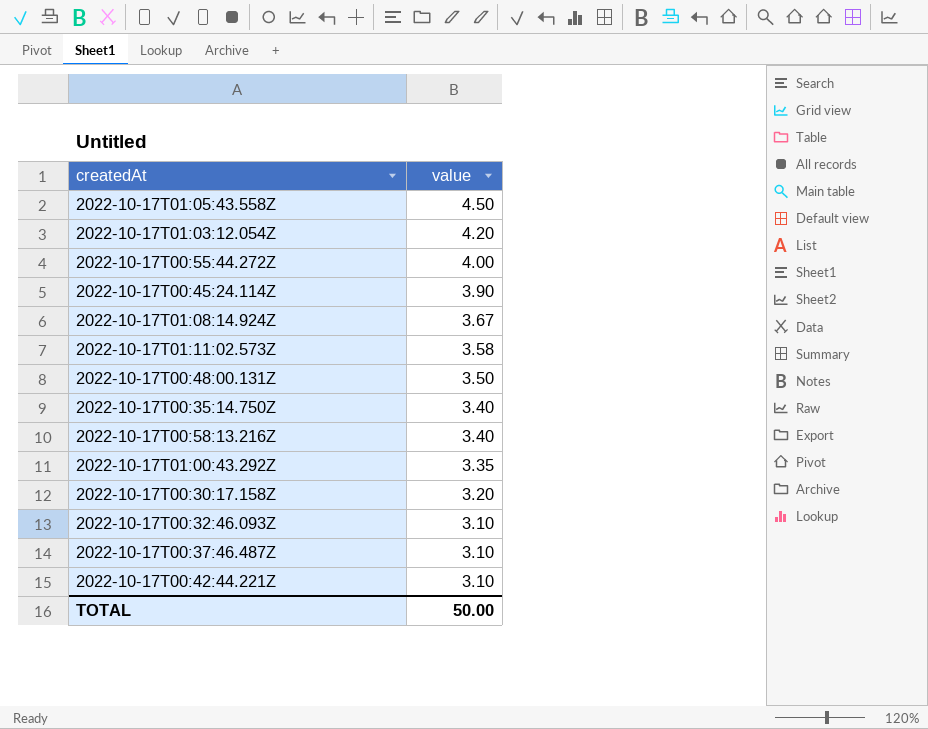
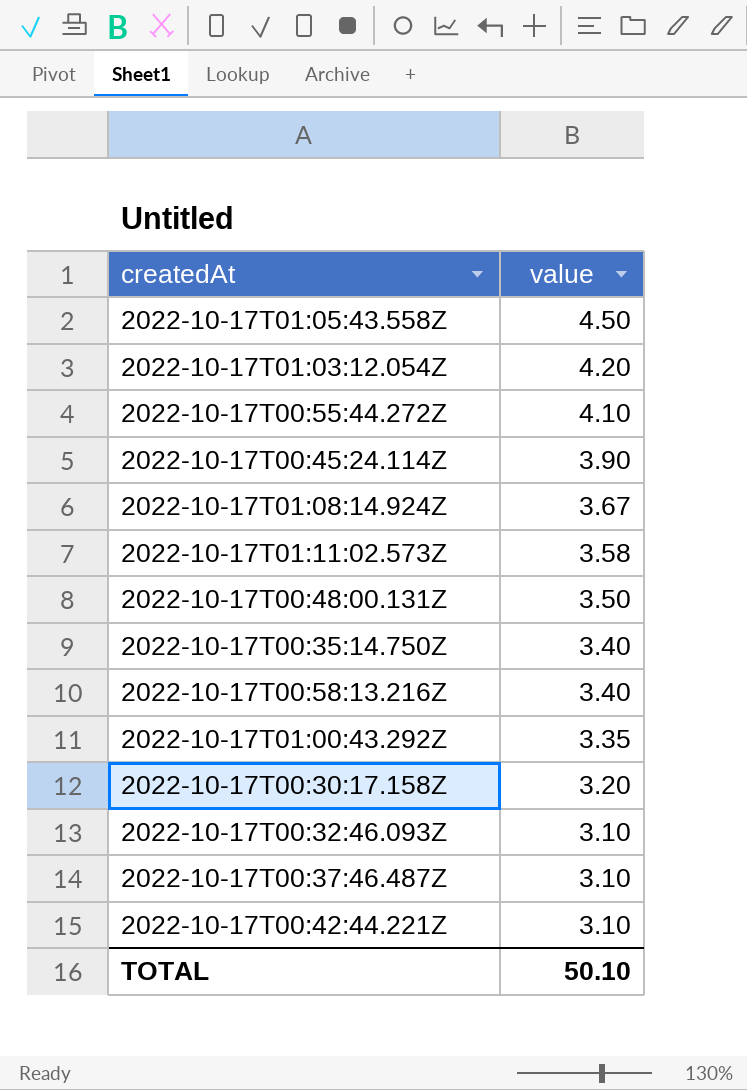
2022-10-17T00:55:44.272Z | value: 4.00 -> 4.10
TOTAL | value: 50.00 -> 50.10

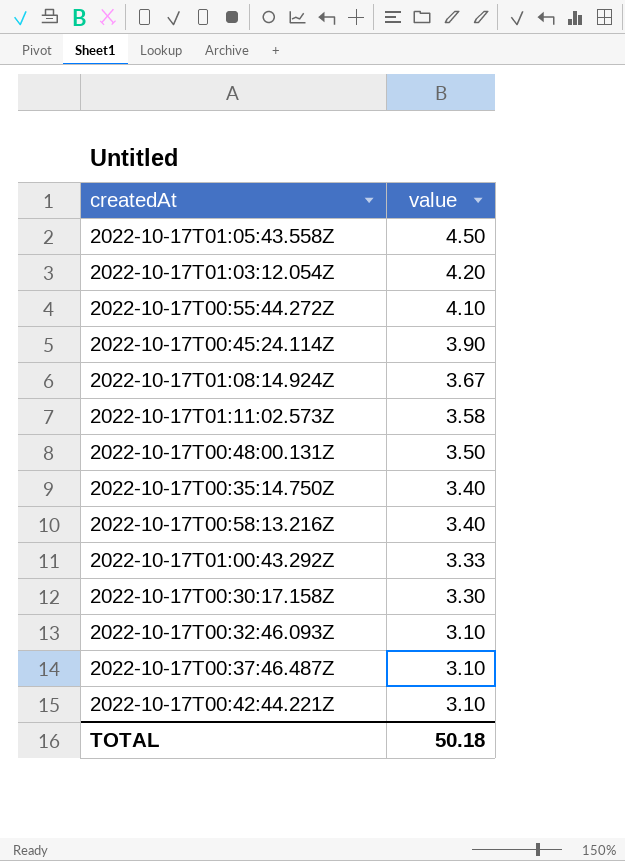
2022-10-17T01:00:43.292Z | value: 3.35 -> 3.33
2022-10-17T00:30:17.158Z | value: 3.20 -> 3.30
TOTAL | value: 50.10 -> 50.18

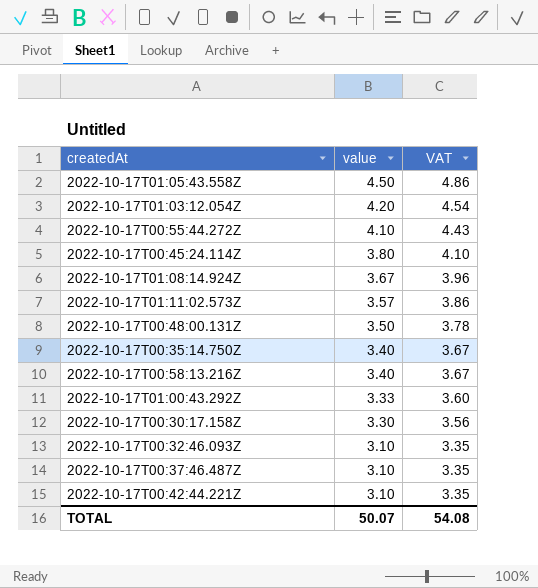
column VAT | formula: none -> [value] * 1.08
2022-10-17T00:45:24.114Z | value: 3.90 -> 3.80
2022-10-17T01:11:02.573Z | value: 3.58 -> 3.57
TOTAL | value: 50.18 -> 50.07

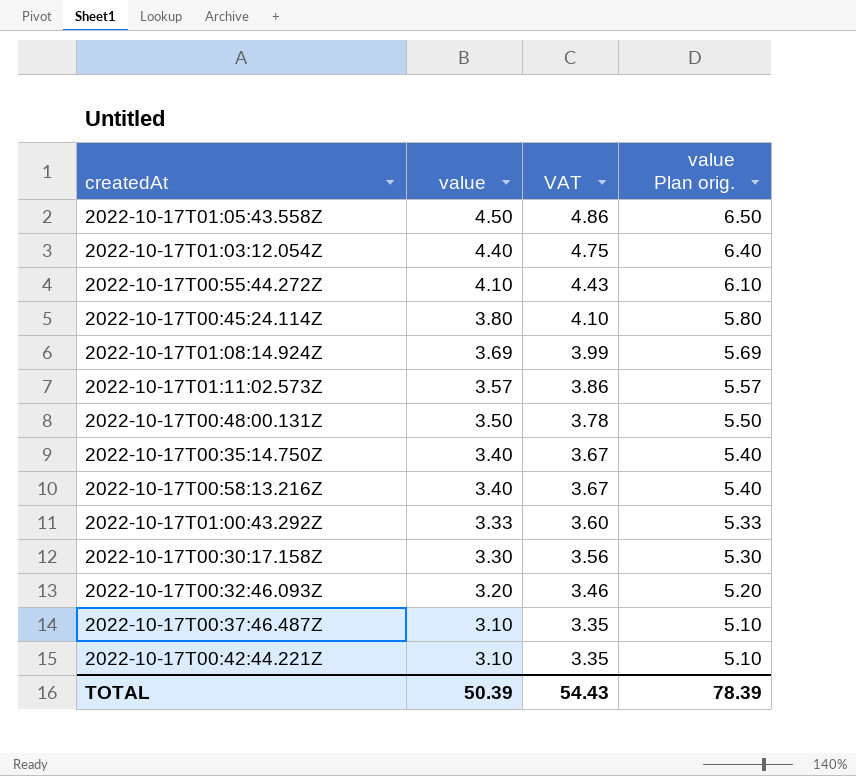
column value Plan orig. | formula: none -> [value] + 2
2022-10-17T01:03:12.054Z | value: 4.20 -> 4.40
2022-10-17T01:03:12.054Z | VAT: 4.54 -> 4.75
2022-10-17T01:08:14.924Z | value: 3.67 -> 3.69
2022-10-17T01:08:14.924Z | VAT: 3.96 -> 3.99
2022-10-17T00:32:46.093Z | value: 3.10 -> 3.20
2022-10-17T00:32:46.093Z | VAT: 3.35 -> 3.46
TOTAL | value: 50.07 -> 50.39
TOTAL | VAT: 54.08 -> 54.43

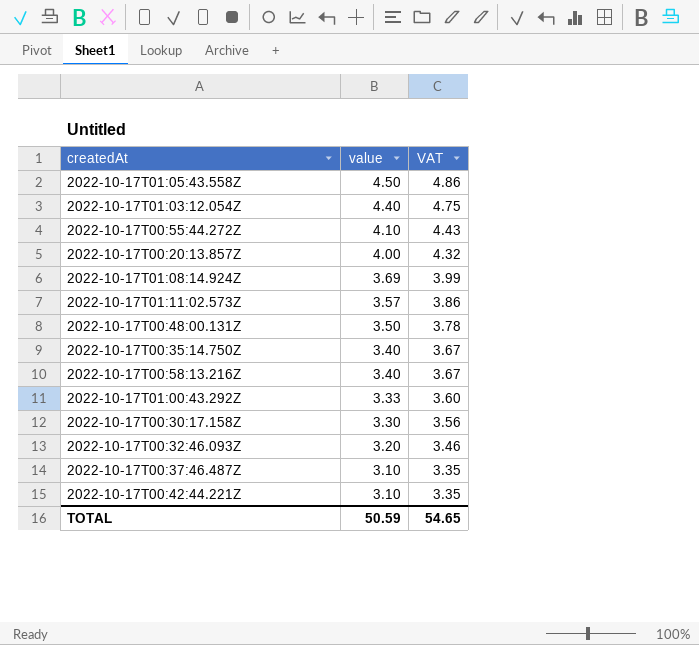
column value Plan orig. | formula: [value] + 2 -> none
row 2022-10-17T00:45:24.114Z: 3.80 | 4.10 | 5.80 -> none
row 2022-10-17T00:20:13.857Z: none -> 4.00 | 4.32
TOTAL | value: 50.39 -> 50.59
TOTAL | VAT: 54.43 -> 54.65

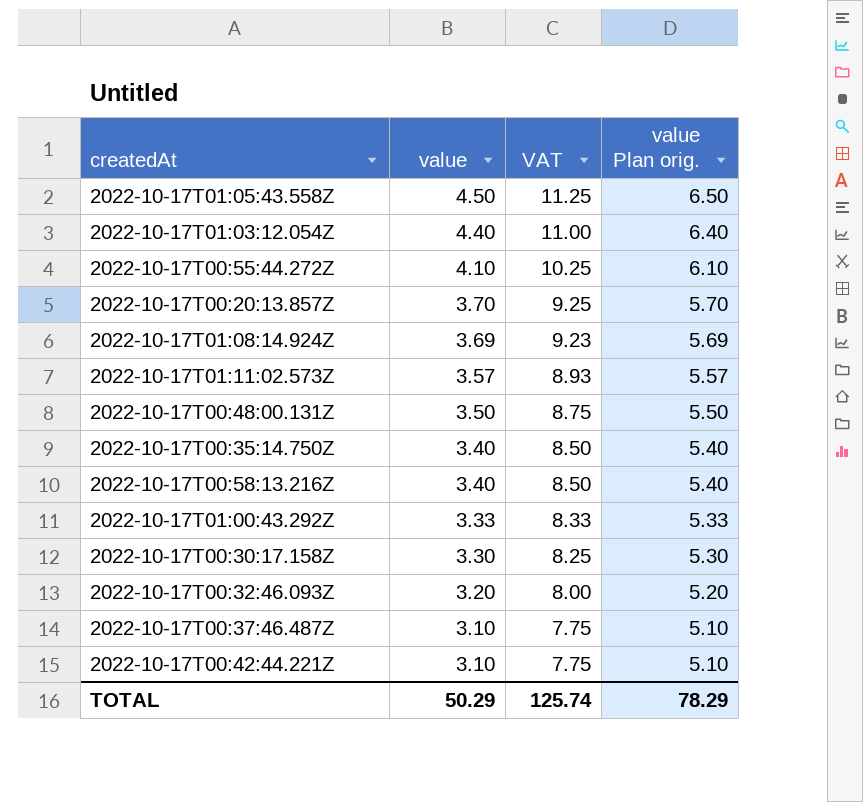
column VAT | formula: [value] * 1.08 -> [value] * 2.5
column value Plan orig. | formula: none -> [value] + 2
2022-10-17T00:20:13.857Z | value: 4.00 -> 3.70
TOTAL | value: 50.59 -> 50.29
TOTAL | VAT: 54.65 -> 125.74

